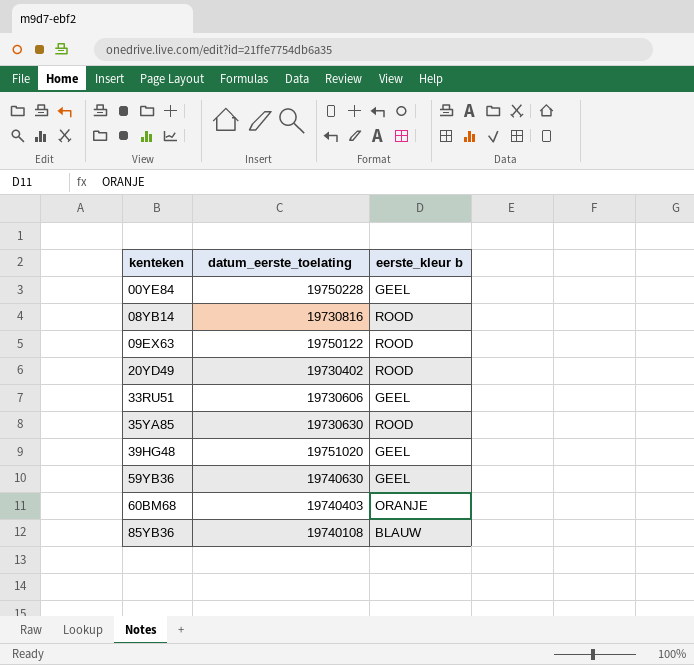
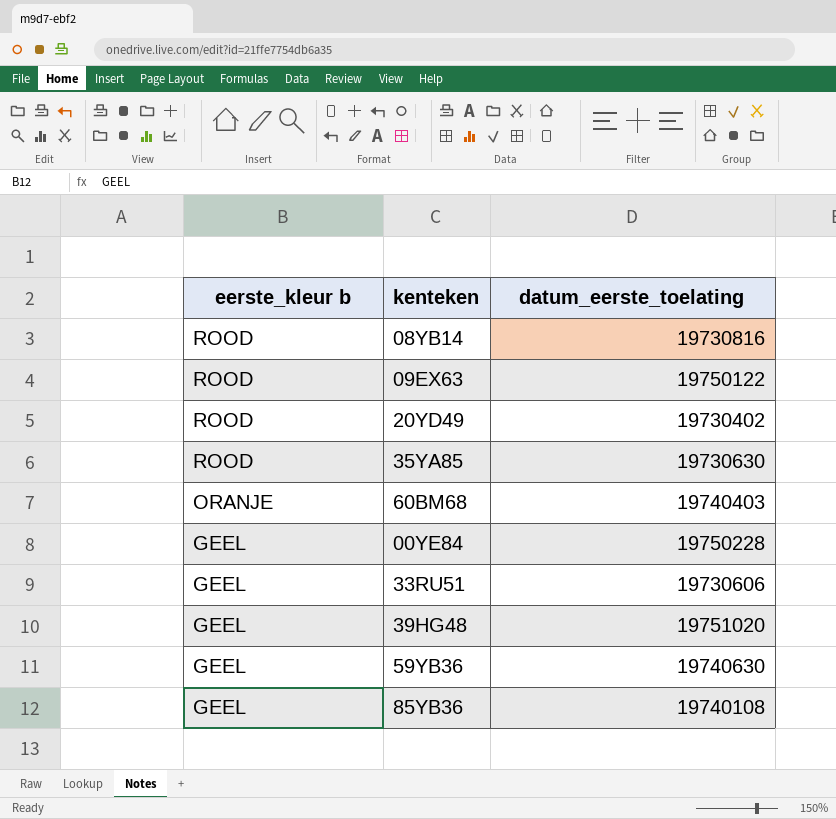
row order: kenteken ascending -> eerste_kleur b descending
column eerste_kleur b | position: 3 -> 1
85YB36 | eerste_kleur b: BLAUW -> GEEL

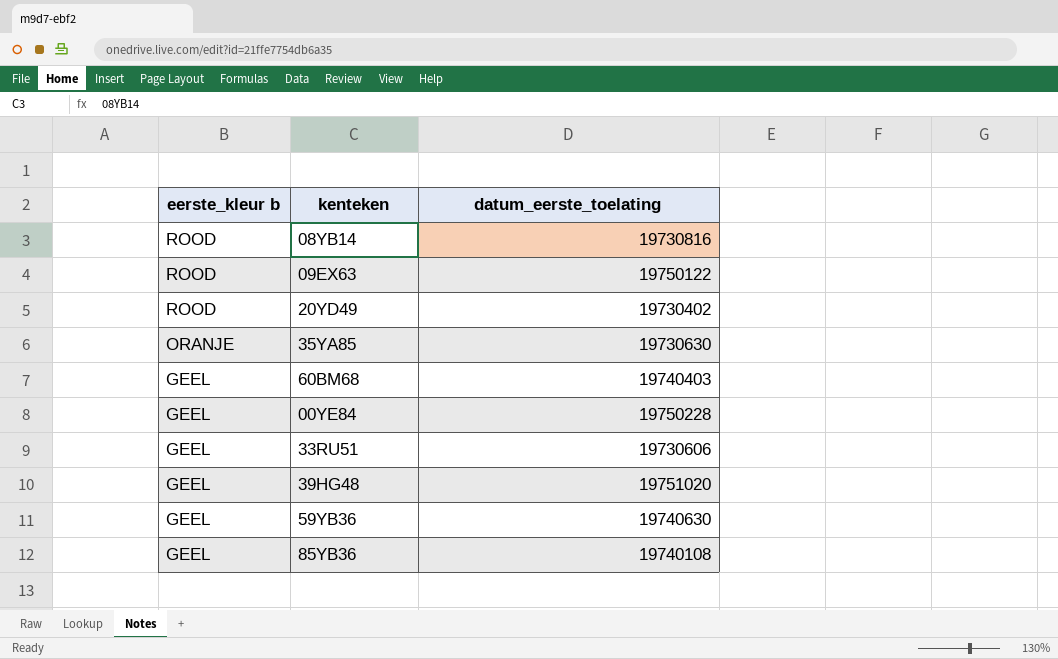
35YA85 | eerste_kleur b: ROOD -> ORANJE
60BM68 | eerste_kleur b: ORANJE -> GEEL

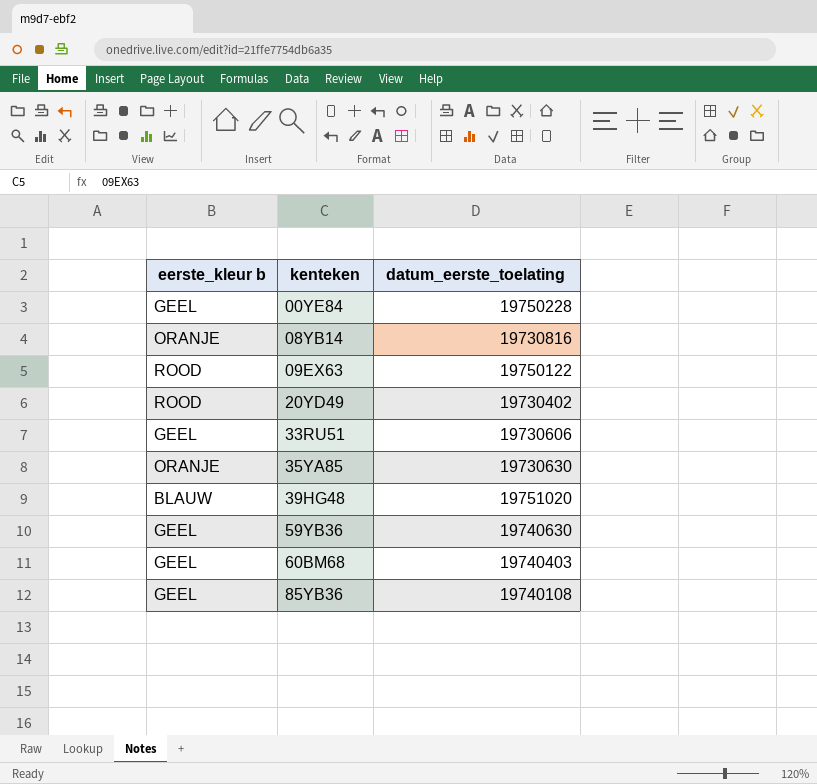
row order: eerste_kleur b descending -> kenteken ascending
08YB14 | eerste_kleur b: ROOD -> ORANJE
39HG48 | eerste_kleur b: GEEL -> BLAUW

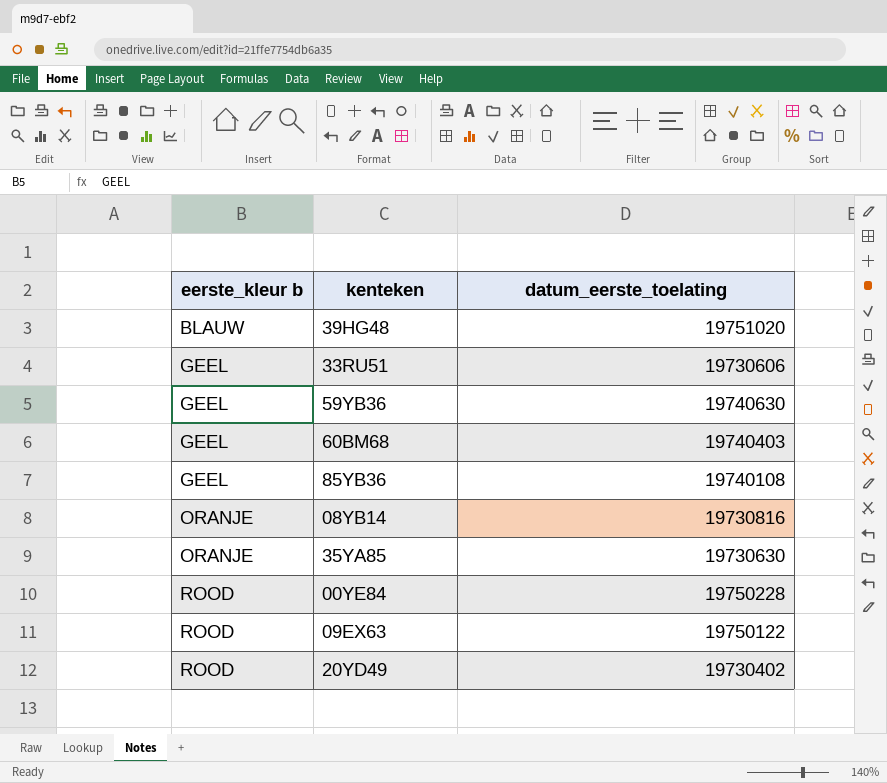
row order: kenteken ascending -> eerste_kleur b ascending
00YE84 | eerste_kleur b: GEEL -> ROOD

